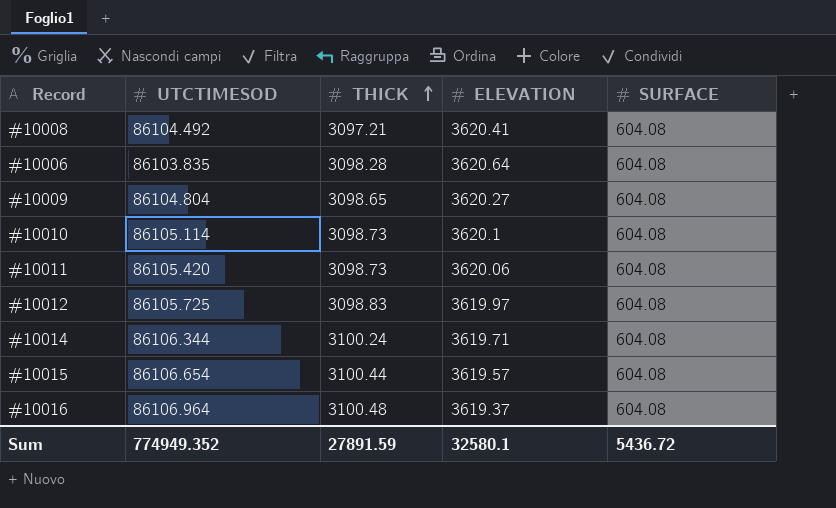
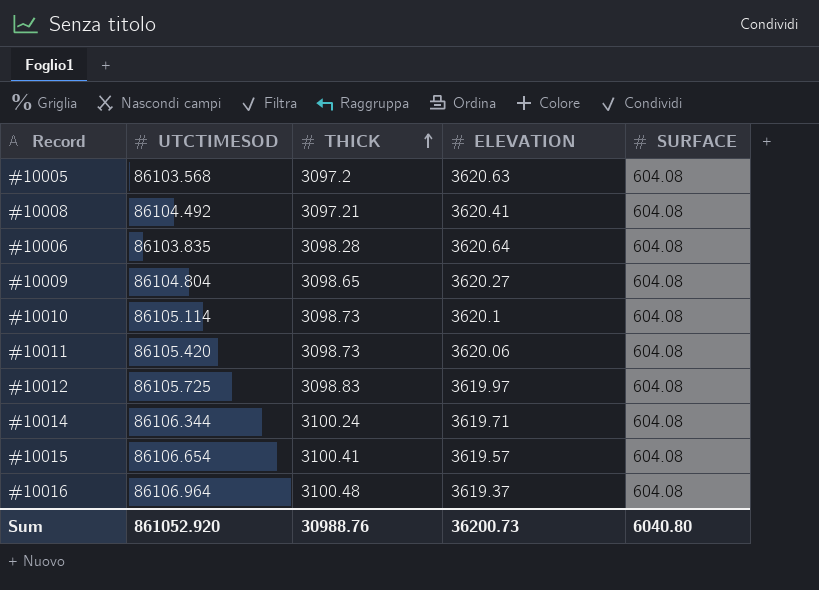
row #10005: none -> 86103.568 | 3097.2 | 3620.63 | 604.08
#10015 | THICK: 3100.44 -> 3100.41
Sum | UTCTIMESOD: 774949.352 -> 861052.920
Sum | THICK: 27891.59 -> 30988.76
Sum | ELEVATION: 32580.1 -> 36200.73
Sum | SURFACE: 5436.72 -> 6040.80

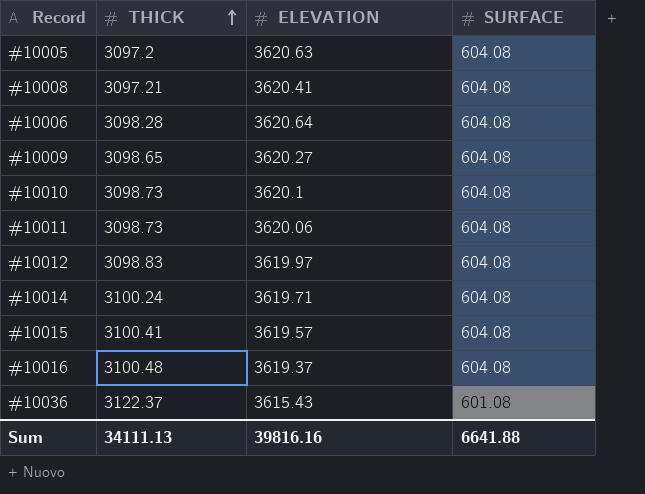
column UTCTIMESOD | position: 2 -> none
row #10036: none -> 3122.37 | 3615.43 | 601.08
Sum | THICK: 30988.76 -> 34111.13
Sum | ELEVATION: 36200.73 -> 39816.16
Sum | SURFACE: 6040.80 -> 6641.88

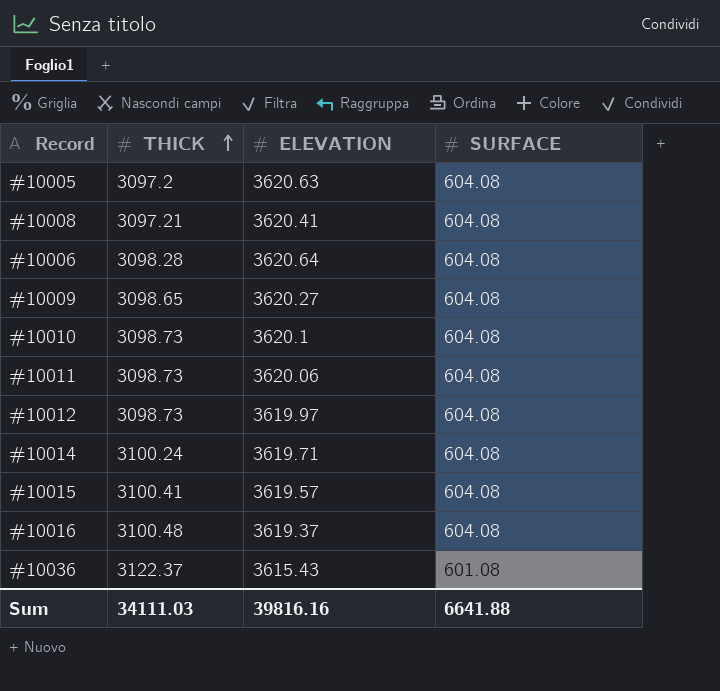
#10012 | THICK: 3098.83 -> 3098.73
Sum | THICK: 34111.13 -> 34111.03

